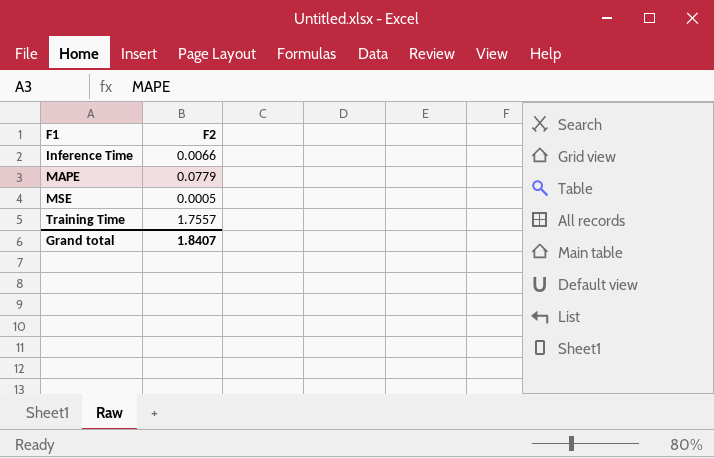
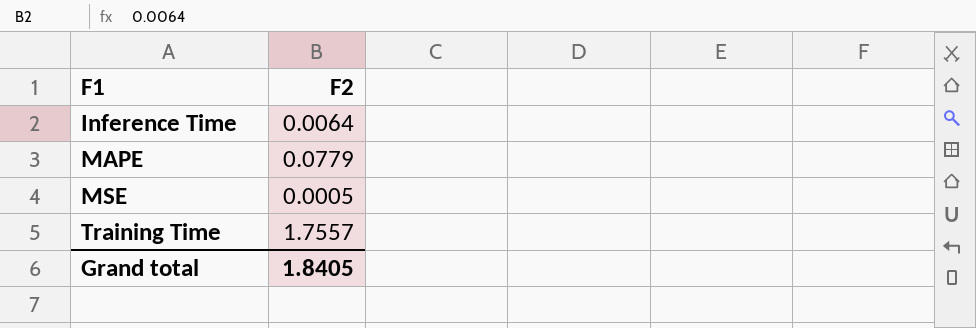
Inference Time | F2: 0.0066 -> 0.0064
Grand total | F2: 1.8407 -> 1.8405

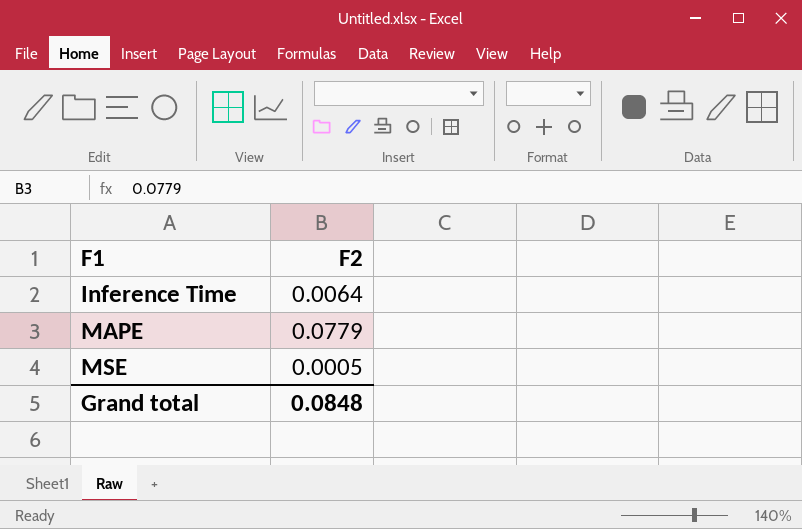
row Training Time: 1.7557 -> none
Grand total | F2: 1.8405 -> 0.0848

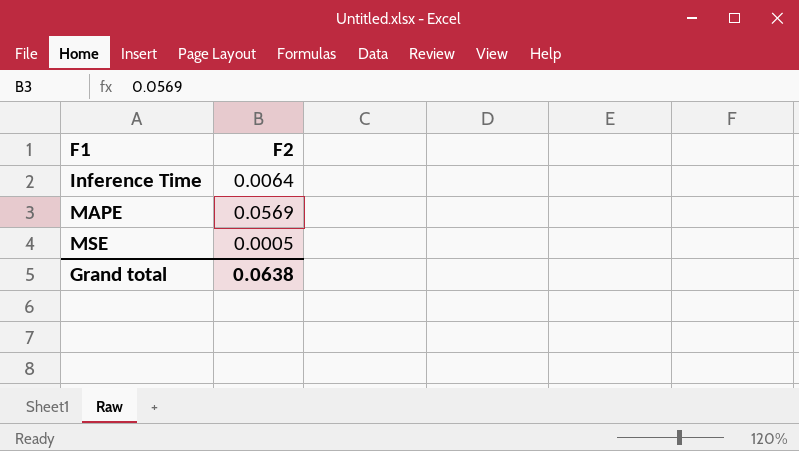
MAPE | F2: 0.0779 -> 0.0569
Grand total | F2: 0.0848 -> 0.0638

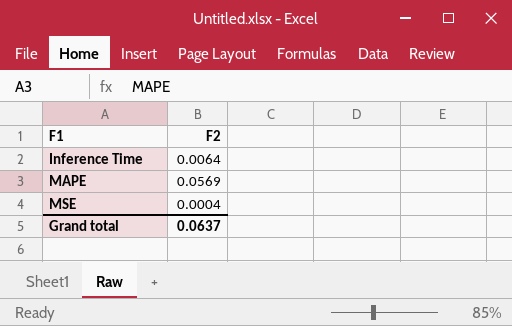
MSE | F2: 0.0005 -> 0.0004
Grand total | F2: 0.0638 -> 0.0637

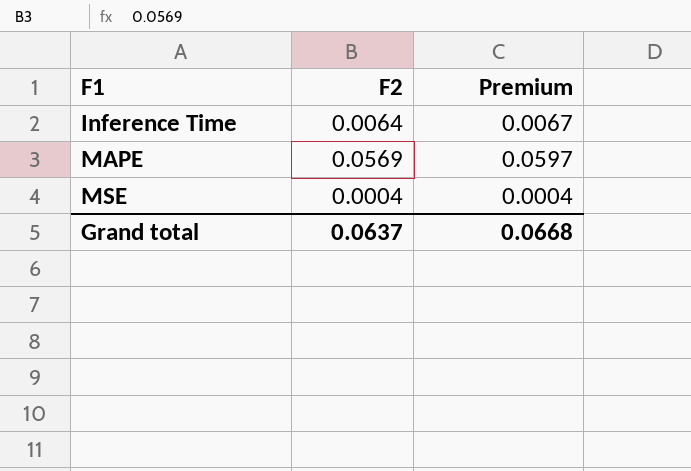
column Premium | formula: none -> [F2] * 1.05

